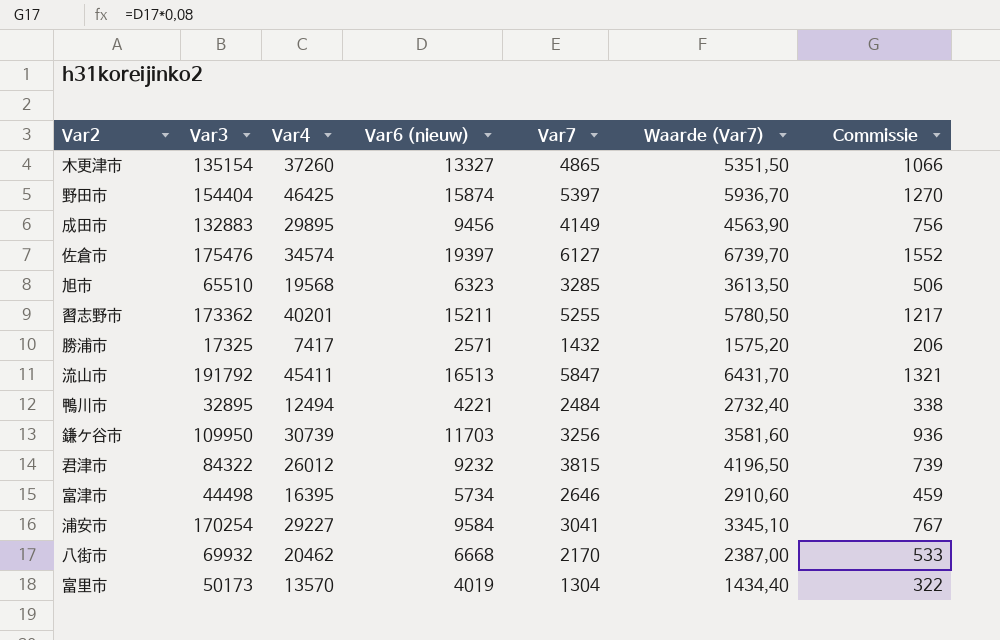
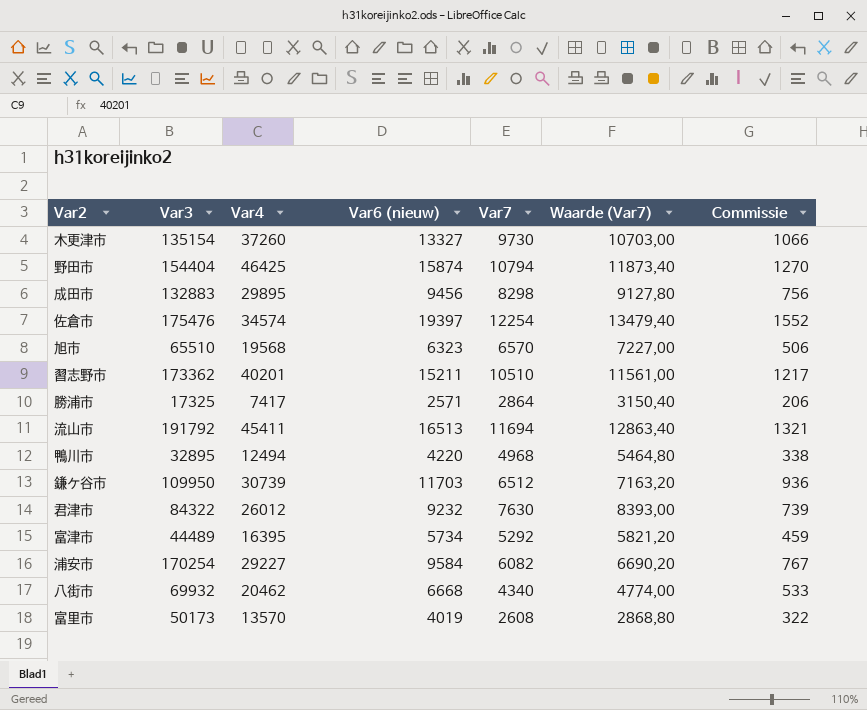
木更津市 | Var7: 4865 -> 9730
木更津市 | Waarde (Var7): 5351,50 -> 10703,00
野田市 | Var7: 5397 -> 10794
野田市 | Waarde (Var7): 5936,70 -> 11873,40
成田市 | Var7: 4149 -> 8298
成田市 | Waarde (Var7): 4563,90 -> 9127,80
佐倉市 | Var7: 6127 -> 12254
佐倉市 | Waarde (Var7): 6739,70 -> 13479,40
旭市 | Var7: 3285 -> 6570
旭市 | Waarde (Var7): 3613,50 -> 7227,00
習志野市 | Var7: 5255 -> 10510
習志野市 | Waarde (Var7): 5780,50 -> 11561,00
勝浦市 | Var7: 1432 -> 2864
勝浦市 | Waarde (Var7): 1575,20 -> 3150,40
流山市 | Var7: 5847 -> 11694
流山市 | Waarde (Var7): 6431,70 -> 12863,40
鴨川市 | Var6 (nieuw): 4221 -> 4220
鴨川市 | Var7: 2484 -> 4968
鴨川市 | Waarde (Var7): 2732,40 -> 5464,80
鎌ケ谷市 | Var7: 3256 -> 6512
鎌ケ谷市 | Waarde (Var7): 3581,60 -> 7163,20
君津市 | Var7: 3815 -> 7630
君津市 | Waarde (Var7): 4196,50 -> 8393,00
富津市 | Var3: 44498 -> 44489
富津市 | Var7: 2646 -> 5292
富津市 | Waarde (Var7): 2910,60 -> 5821,20
浦安市 | Var7: 3041 -> 6082
浦安市 | Waarde (Var7): 3345,10 -> 6690,20
八街市 | Var7: 2170 -> 4340
八街市 | Waarde (Var7): 2387,00 -> 4774,00
富里市 | Var7: 1304 -> 2608
富里市 | Waarde (Var7): 1434,40 -> 2868,80

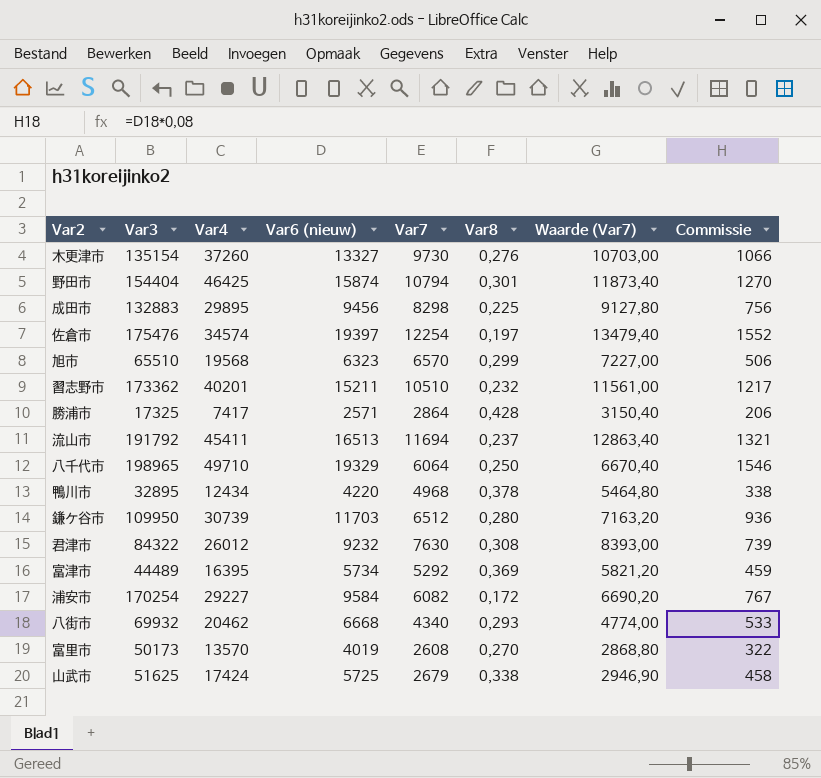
column Var8 | formula: none -> [Var4] / [Var3]
row 八千代市: none -> 198965 | 49710 | 19329 | 6064 | 0,250 | 6670,40 | 1546
鴨川市 | Var4: 12494 -> 12434
row 山武市: none -> 51625 | 17424 | 5725 | 2679 | 0,338 | 2946,90 | 458

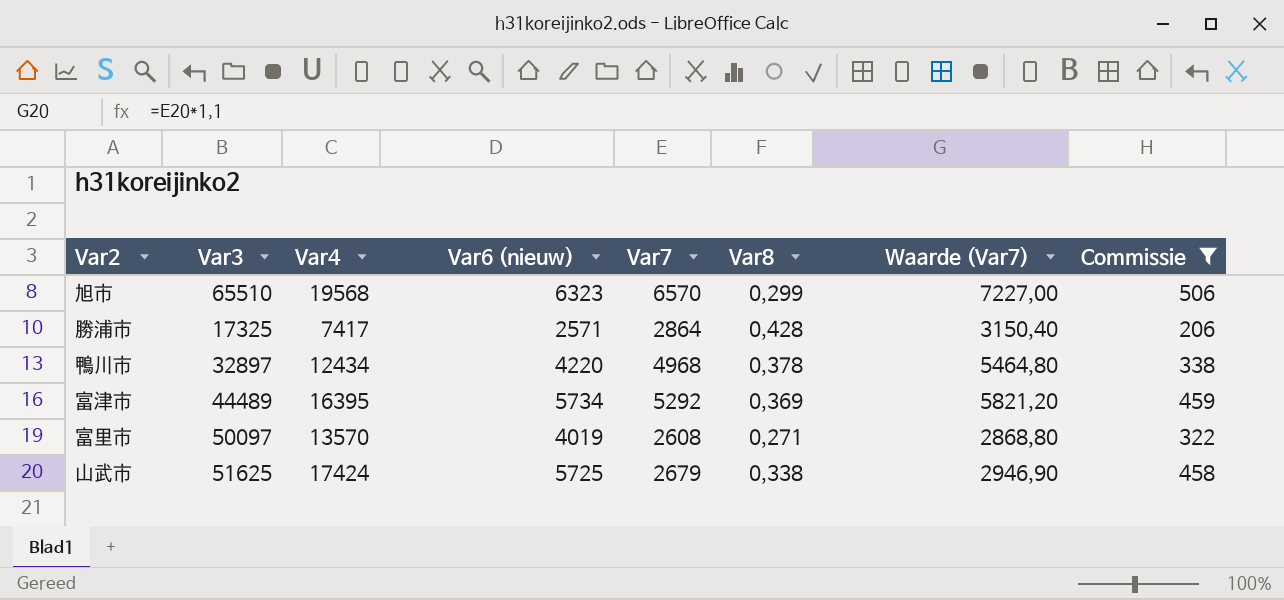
filter: none -> Commissie <= 506
鴨川市 | Var3: 32895 -> 32897
富里市 | Var3: 50173 -> 50097
富里市 | Var8: 0,270 -> 0,271

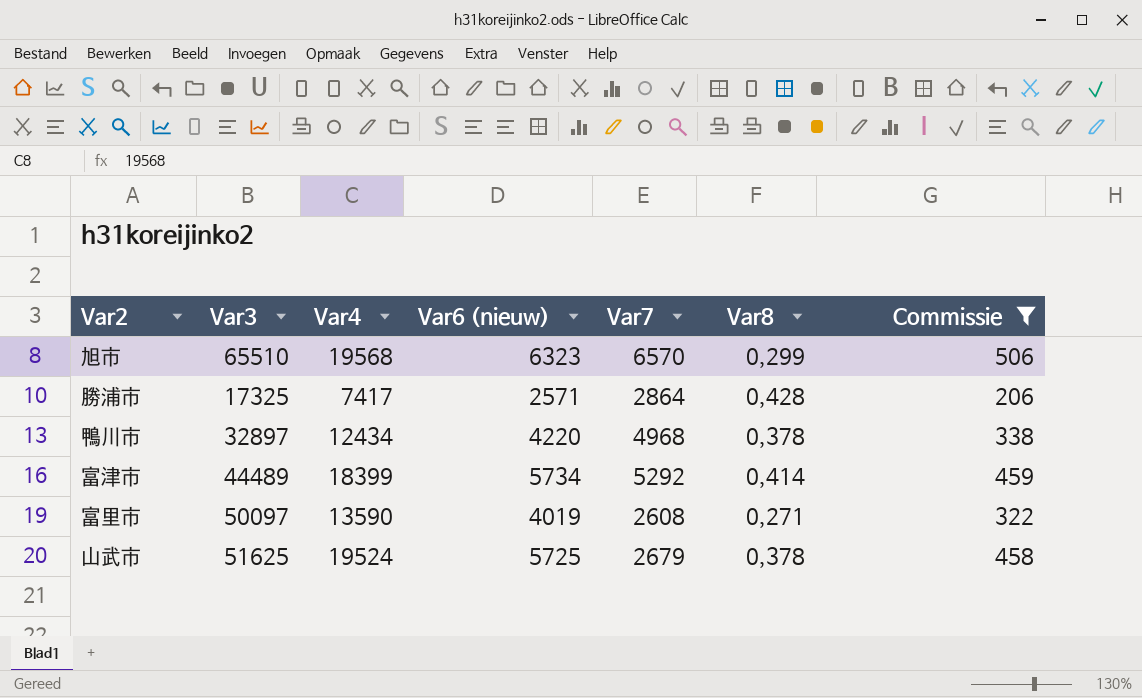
column Waarde (Var7) | formula: [Var7] * 1,1 -> none
富津市 | Var4: 16395 -> 18399
富津市 | Var8: 0,369 -> 0,414
富里市 | Var4: 13570 -> 13590
山武市 | Var4: 17424 -> 19524
山武市 | Var8: 0,338 -> 0,378

